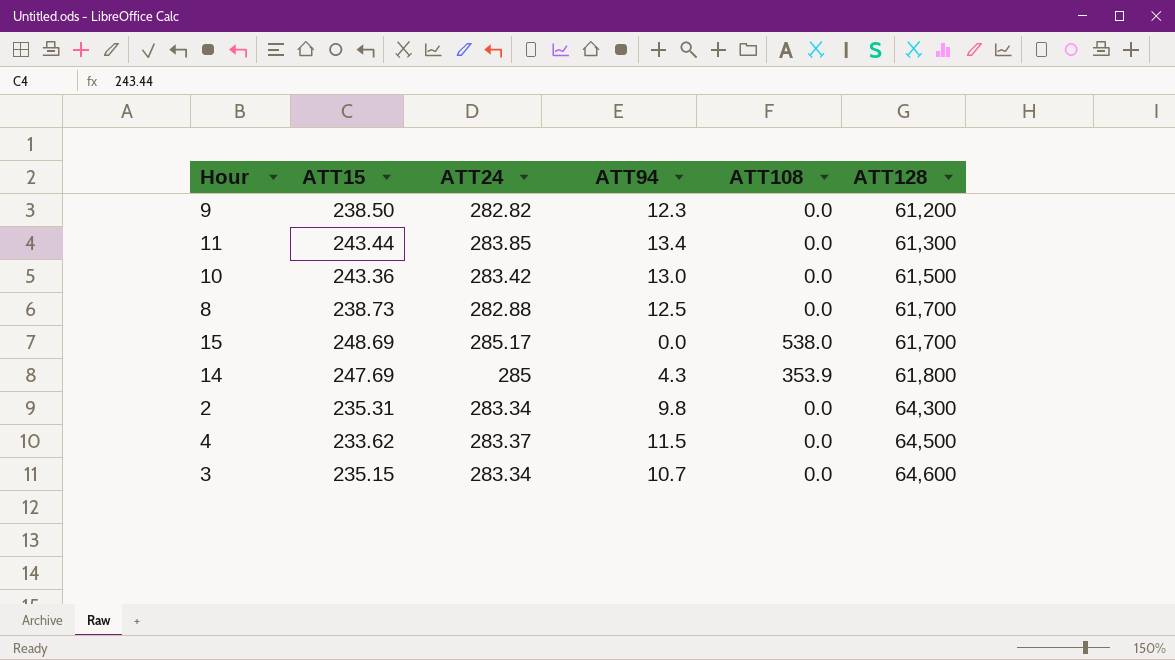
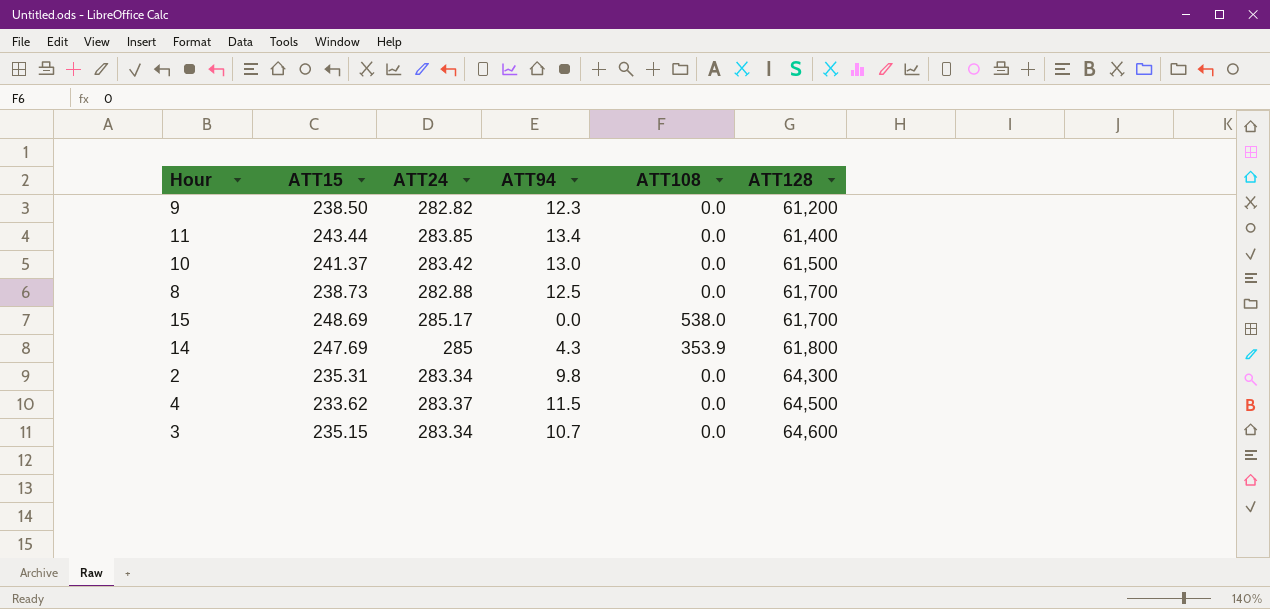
11 | ATT128: 61,300 -> 61,400
10 | ATT15: 243.36 -> 241.37

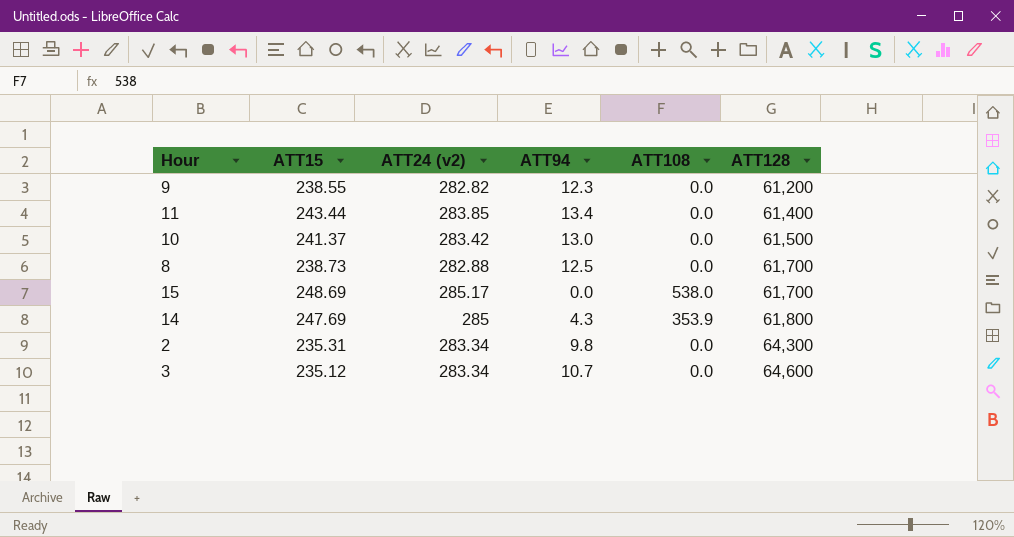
column name: ATT24 -> ATT24 (v2)
row 4: 233.62 | 283.37 | 11.5 | 0.0 | 64,500 -> none
9 | ATT15: 238.50 -> 238.55
3 | ATT15: 235.15 -> 235.12

